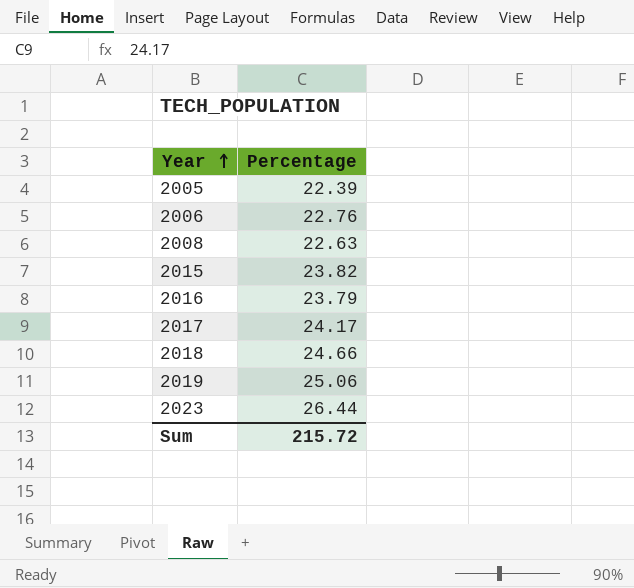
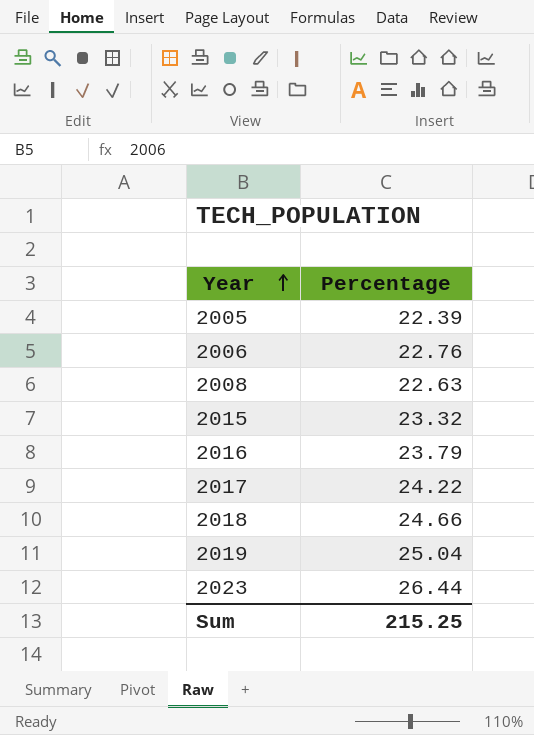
2015 | Percentage: 23.82 -> 23.32
2017 | Percentage: 24.17 -> 24.22
2019 | Percentage: 25.06 -> 25.04
Sum | Percentage: 215.72 -> 215.25

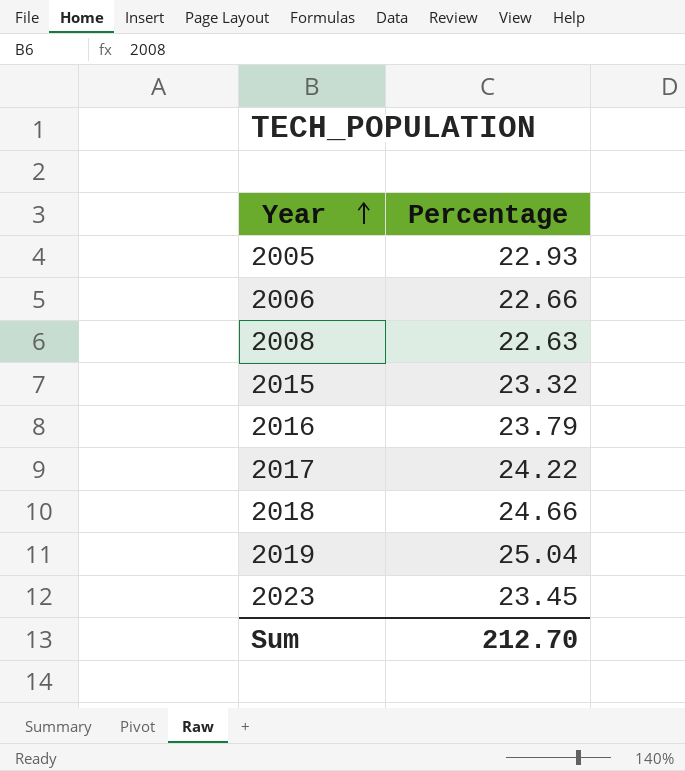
2005 | Percentage: 22.39 -> 22.93
2006 | Percentage: 22.76 -> 22.66
2023 | Percentage: 26.44 -> 23.45
Sum | Percentage: 215.25 -> 212.70

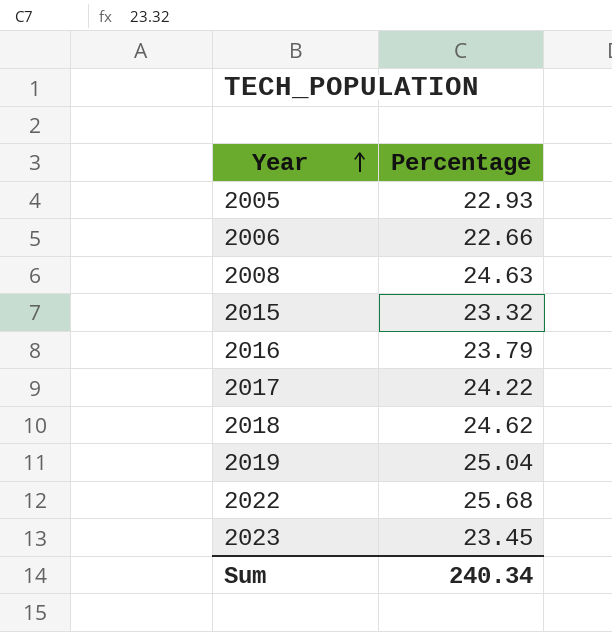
2008 | Percentage: 22.63 -> 24.63
2018 | Percentage: 24.66 -> 24.62
row 2022: none -> 25.68
Sum | Percentage: 212.70 -> 240.34

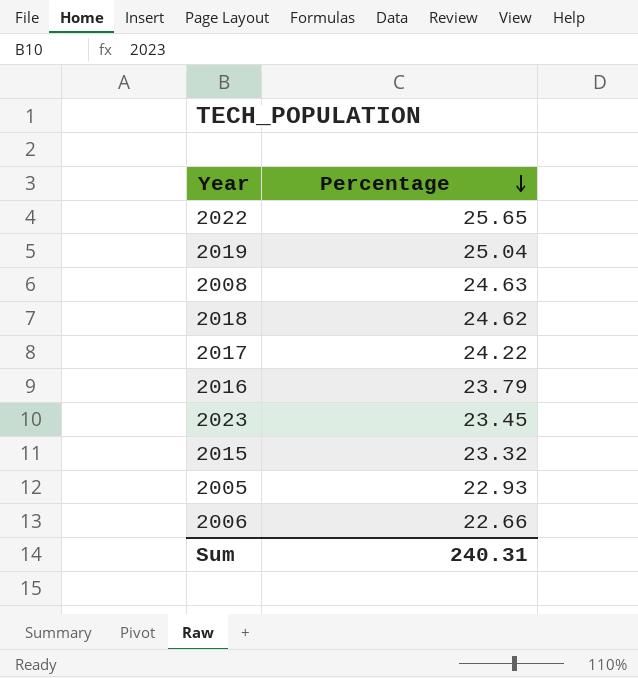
row order: Year ascending -> Percentage descending
2022 | Percentage: 25.68 -> 25.65
Sum | Percentage: 240.34 -> 240.31

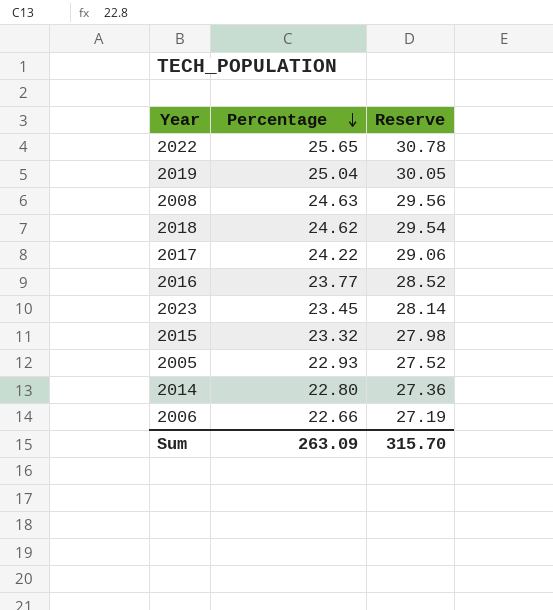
column Reserve | formula: none -> [Percentage] * 1.2
2016 | Percentage: 23.79 -> 23.77
row 2014: none -> 22.80 | 27.36
Sum | Percentage: 240.31 -> 263.09

